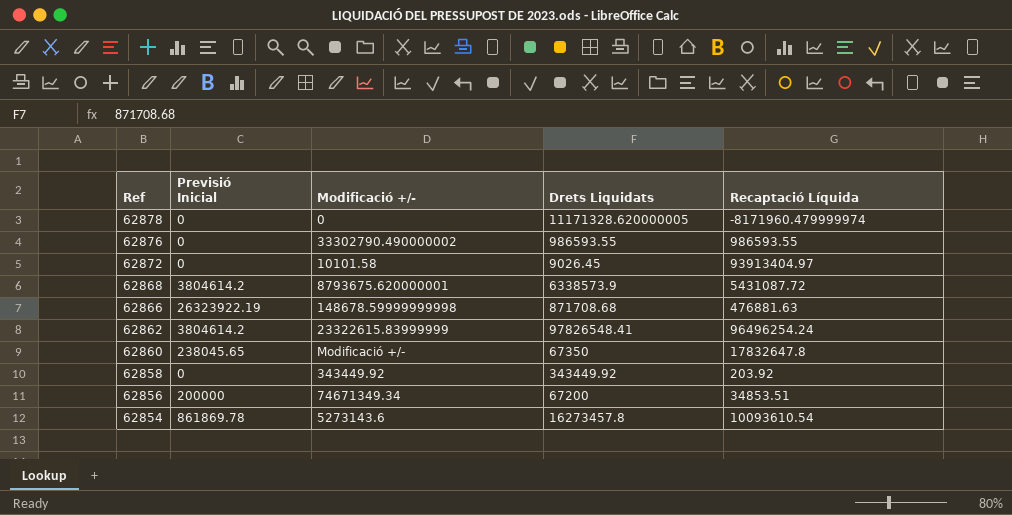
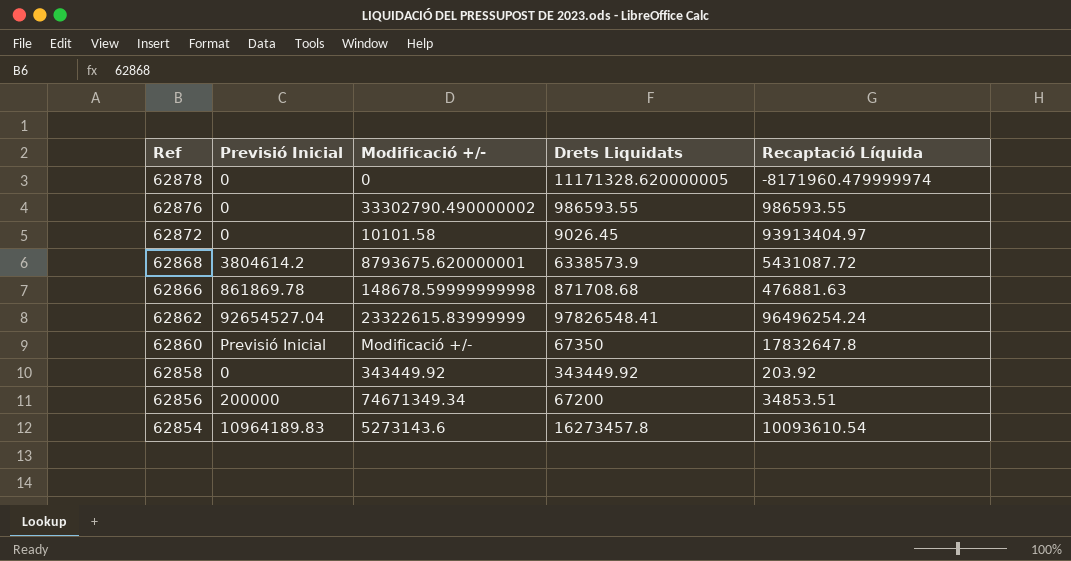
62866 | Previsió Inicial: 26323922.19 -> 861869.78
62862 | Previsió Inicial: 3804614.2 -> 92654527.04
62860 | Previsió Inicial: 238045.65 -> Previsió Inicial
62854 | Previsió Inicial: 861869.78 -> 10964189.83

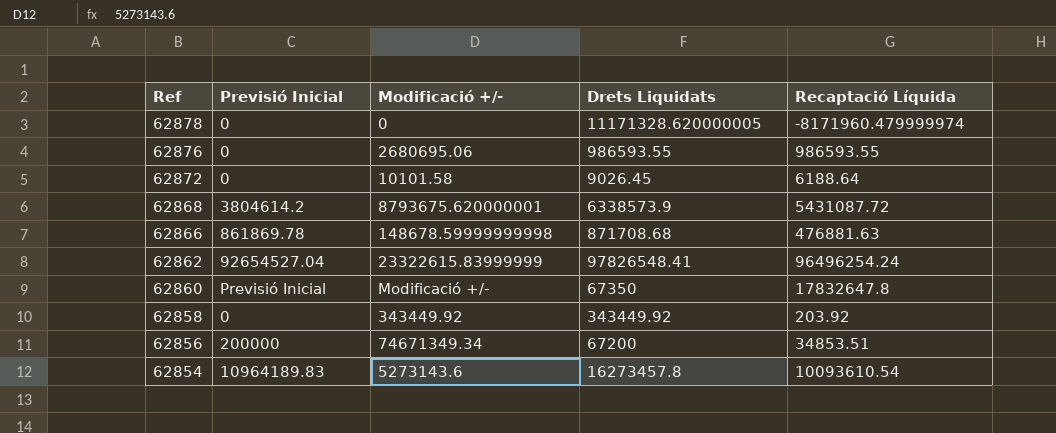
62876 | Modificació +/-: 33302790.490000002 -> 2680695.06
62872 | Recaptació Líquida: 93913404.97 -> 6188.64

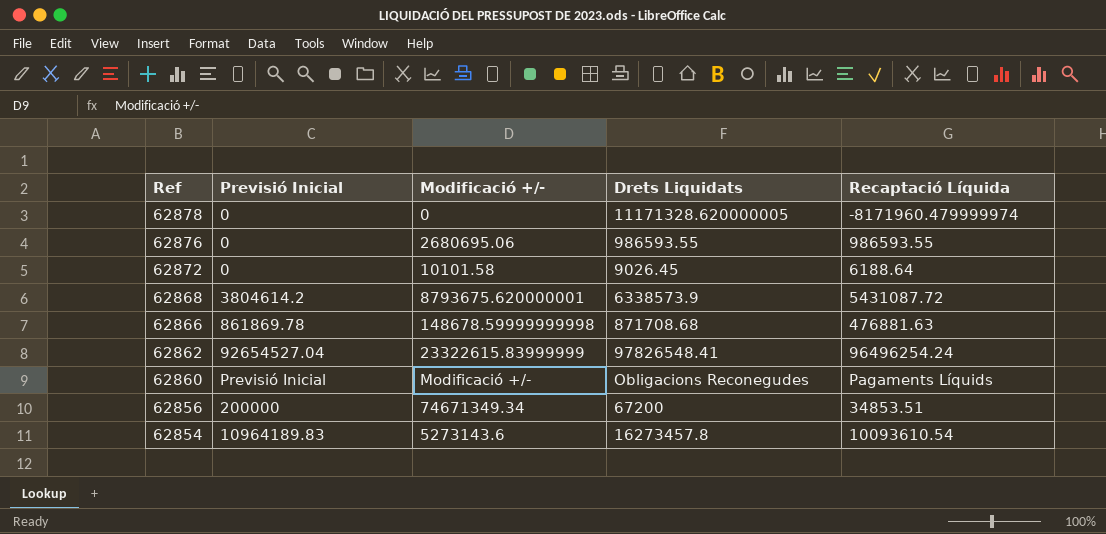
row 62858: 0 | 343449.92 | 343449.92 | 203.92 -> none
62860 | Drets Liquidats: 67350 -> Obligacions Reconegudes
62860 | Recaptació Líquida: 17832647.8 -> Pagaments Líquids

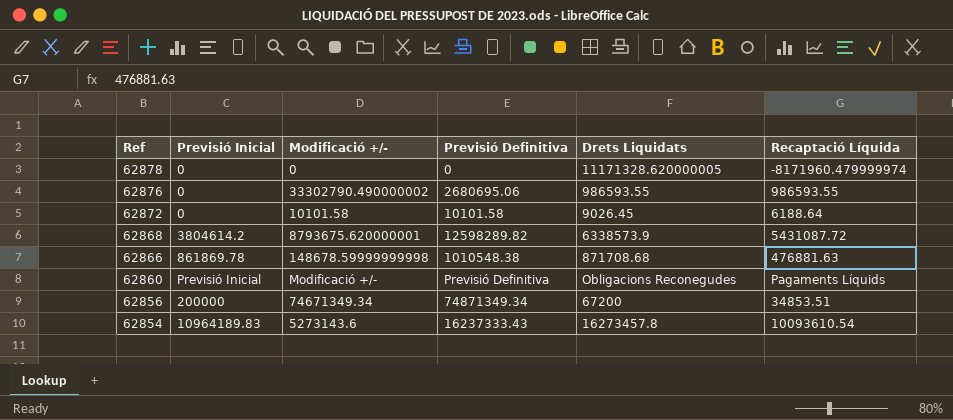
column Previsió Definitiva | position: none -> 4
row 62862: 92654527.04 | 23322615.83999999 | 97826548.41 | 96496254.24 -> none
62876 | Modificació +/-: 2680695.06 -> 33302790.490000002

